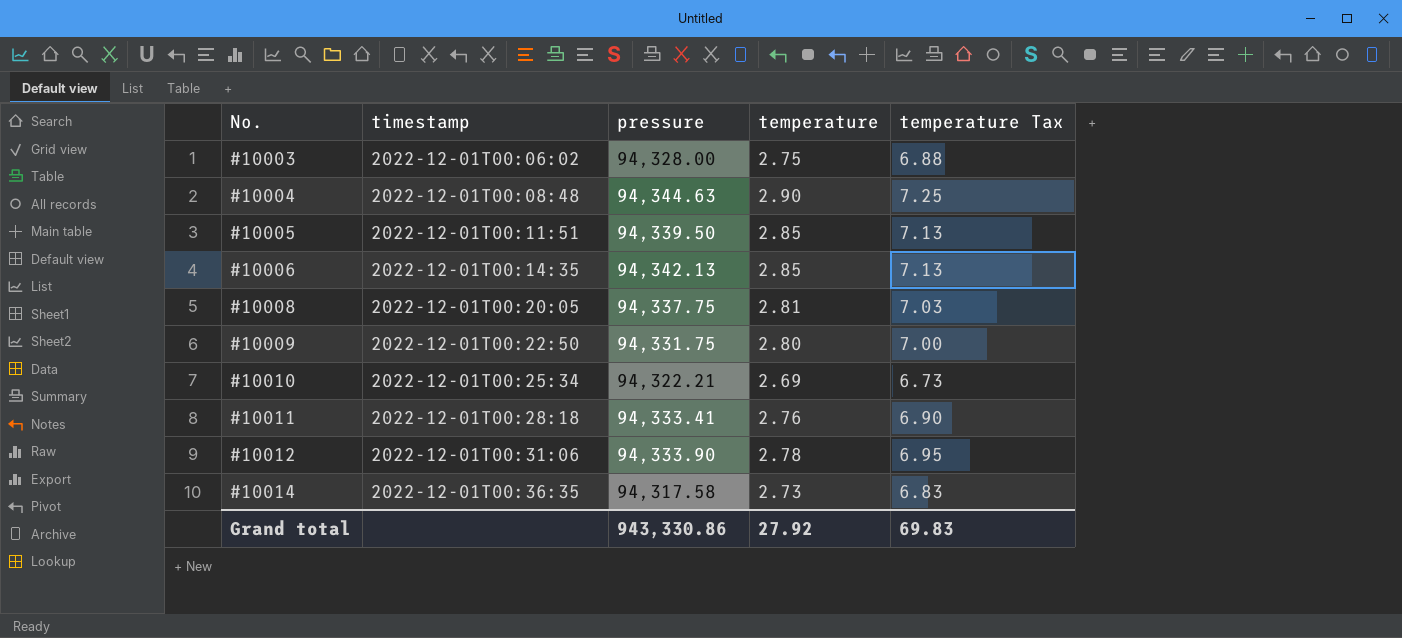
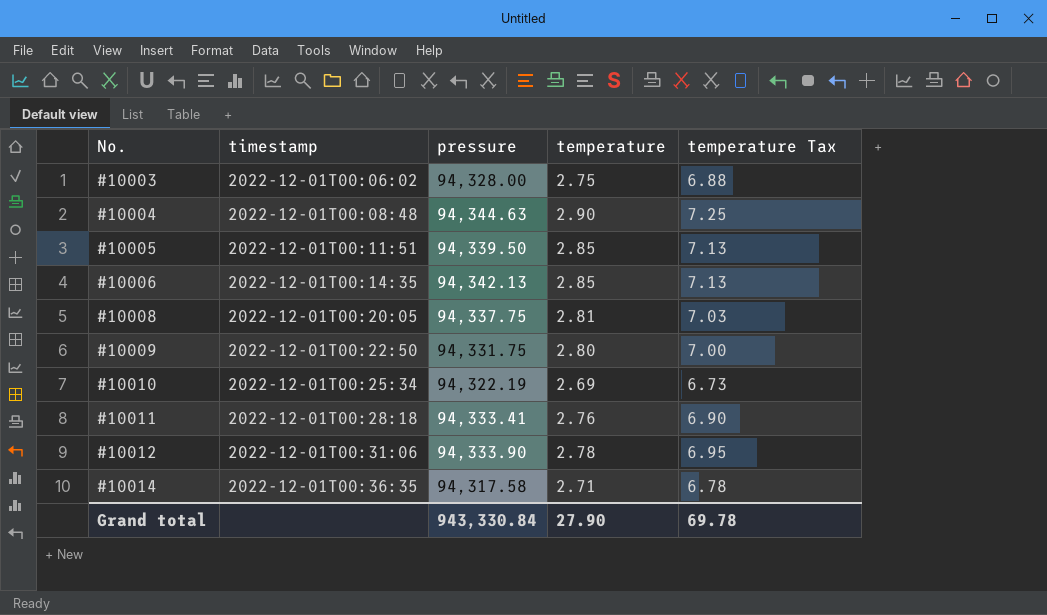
#10010 | pressure: 94,322.21 -> 94,322.19
#10014 | temperature: 2.73 -> 2.71
#10014 | temperature Tax: 6.83 -> 6.78
Grand total | pressure: 943,330.86 -> 943,330.84
Grand total | temperature: 27.92 -> 27.90
Grand total | temperature Tax: 69.83 -> 69.78

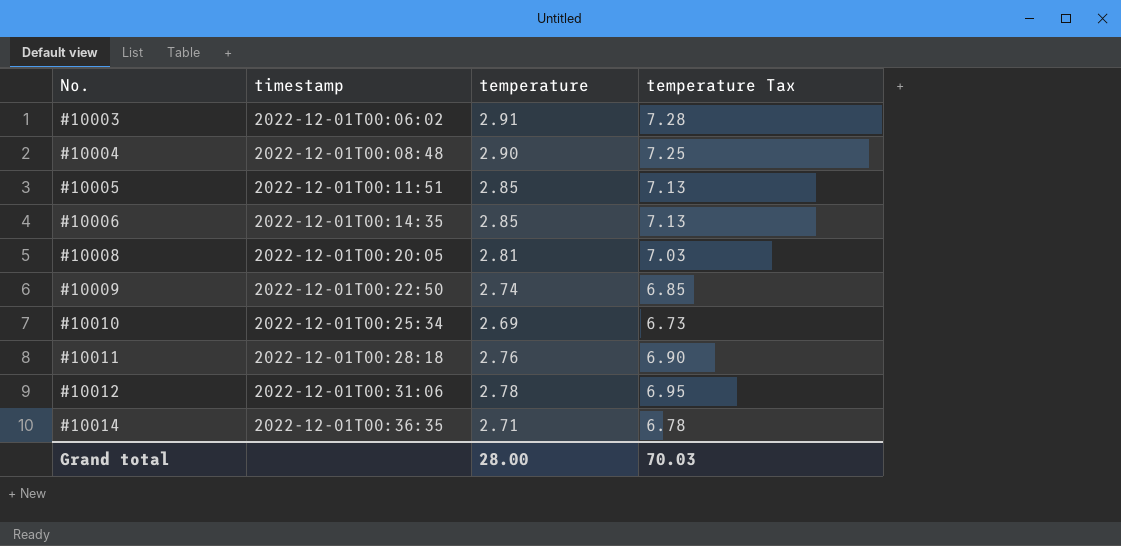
column pressure | position: 3 -> none
#10003 | temperature: 2.75 -> 2.91
#10003 | temperature Tax: 6.88 -> 7.28
#10009 | temperature: 2.80 -> 2.74
#10009 | temperature Tax: 7.00 -> 6.85
Grand total | temperature: 27.90 -> 28.00
Grand total | temperature Tax: 69.78 -> 70.03

